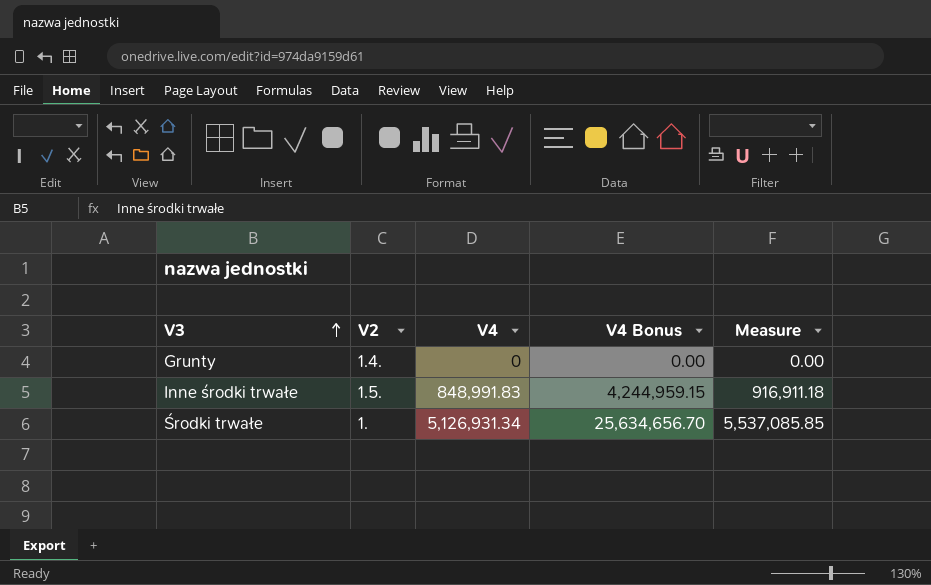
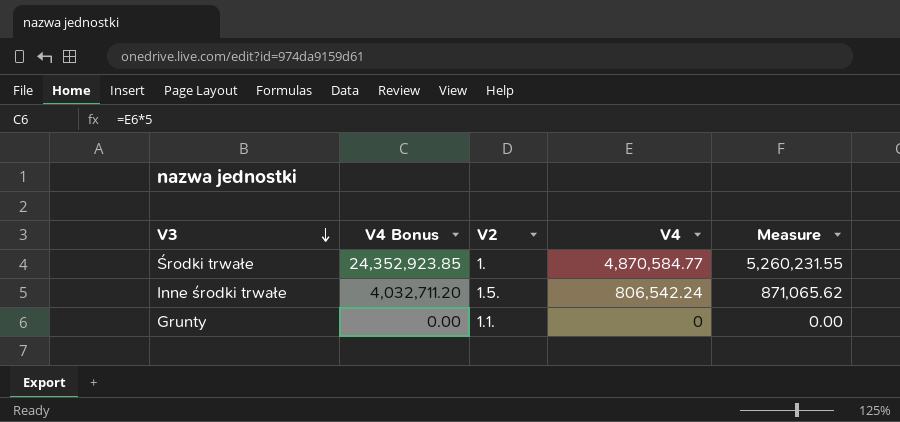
row order: V3 ascending -> V3 descending
column V4 Bonus | position: 4 -> 2
Środki trwałe | V4 Bonus: 25,634,656.70 -> 24,352,923.85
Środki trwałe | V4: 5,126,931.34 -> 4,870,584.77
Środki trwałe | Measure: 5,537,085.85 -> 5,260,231.55
Inne środki trwałe | V4 Bonus: 4,244,959.15 -> 4,032,711.20
Inne środki trwałe | V4: 848,991.83 -> 806,542.24
Inne środki trwałe | Measure: 916,911.18 -> 871,065.62
Grunty | V2: 1.4. -> 1.1.

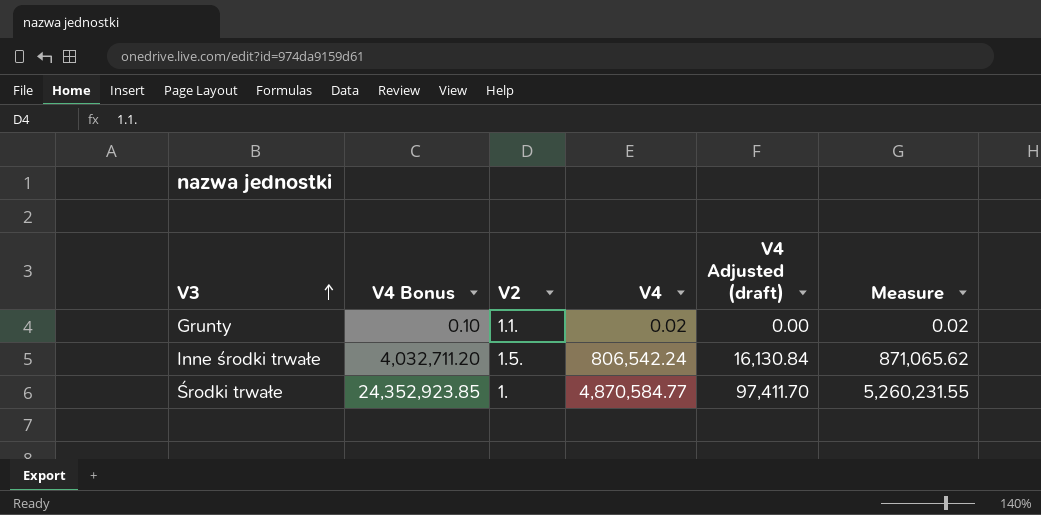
row order: V3 descending -> V3 ascending
column V4 Adjusted (draft) | formula: none -> [V4] * 0.02
Grunty | V4 Bonus: 0.00 -> 0.10
Grunty | V4: 0 -> 0.02
Grunty | Measure: 0.00 -> 0.02

